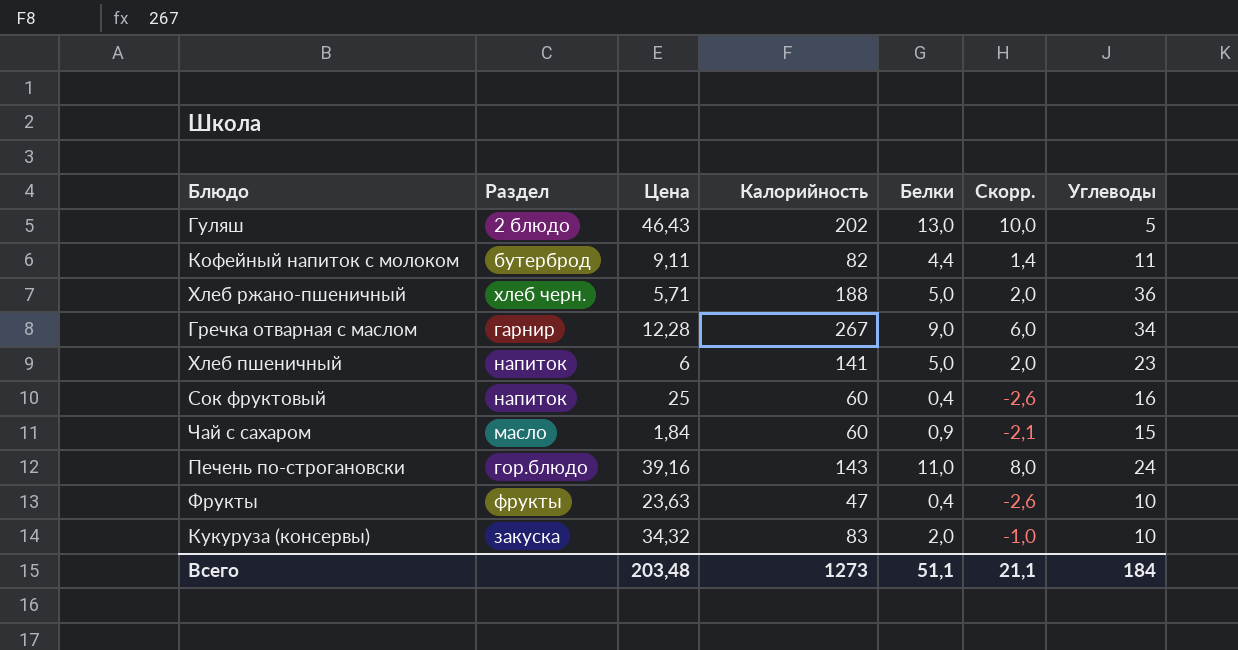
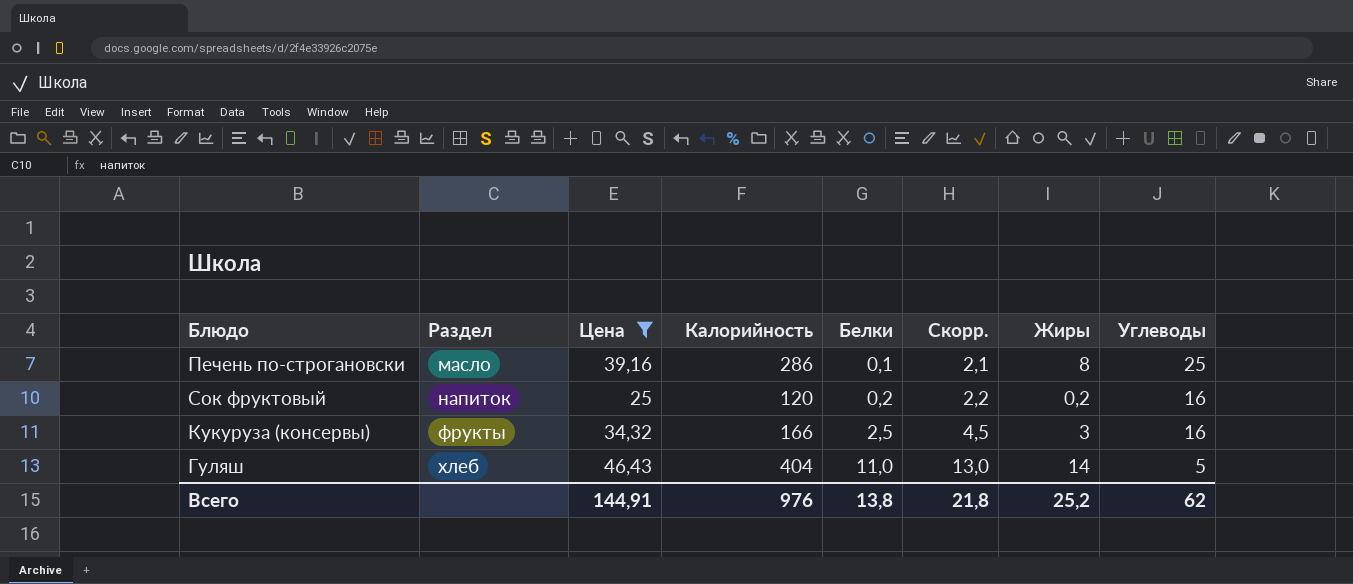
filter: none -> Цена >= 25
row order: none -> Раздел ascending
column Скорр. | formula: [Белки] - 3 -> [Белки] + 2
column Жиры | position: none -> 7
Печень по-строгановски | Раздел: гор.блюдо -> масло
Печень по-строгановски | Калорийность: 143 -> 286
Печень по-строгановски | Белки: 11,0 -> 0,1
Печень по-строгановски | Углеводы: 24 -> 25
Сок фруктовый | Калорийность: 60 -> 120
Сок фруктовый | Белки: 0,4 -> 0,2
Кукуруза (консервы) | Раздел: закуска -> фрукты
Кукуруза (консервы) | Калорийность: 83 -> 166
Кукуруза (консервы) | Белки: 2,0 -> 2,5
Кукуруза (консервы) | Углеводы: 10 -> 16
Гуляш | Раздел: 2 блюдо -> хлеб
Гуляш | Калорийность: 202 -> 404
Гуляш | Белки: 13,0 -> 11,0
Всего | Цена: 203,48 -> 144,91
Всего | Калорийность: 1273 -> 976
Всего | Белки: 51,1 -> 13,8
Всего | Скорр.: 21,1 -> 21,8
Всего | Углеводы: 184 -> 62

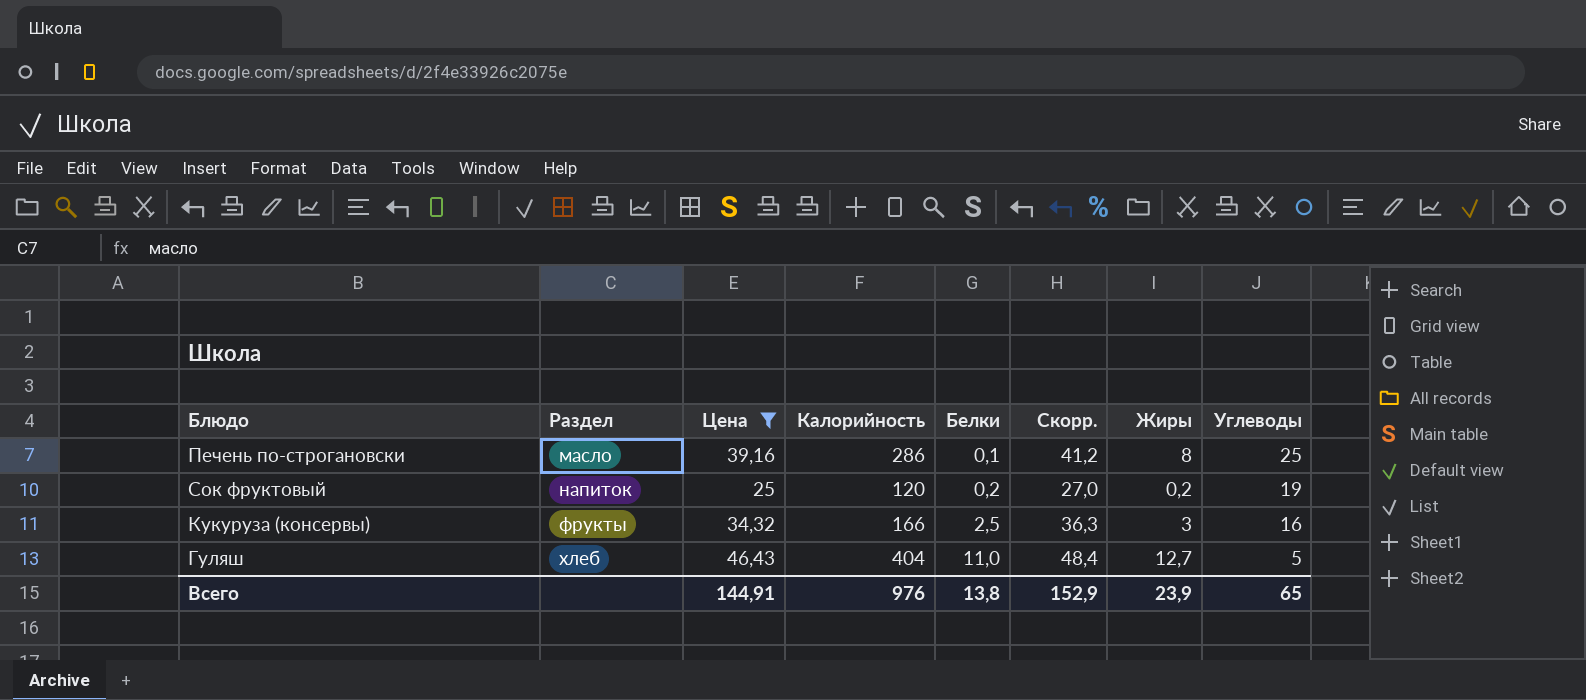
column Скорр. | formula: [Белки] + 2 -> [Цена] + 2
Сок фруктовый | Углеводы: 16 -> 19
Гуляш | Жиры: 14 -> 12,7
Всего | Скорр.: 21,8 -> 152,9
Всего | Жиры: 25,2 -> 23,9
Всего | Углеводы: 62 -> 65

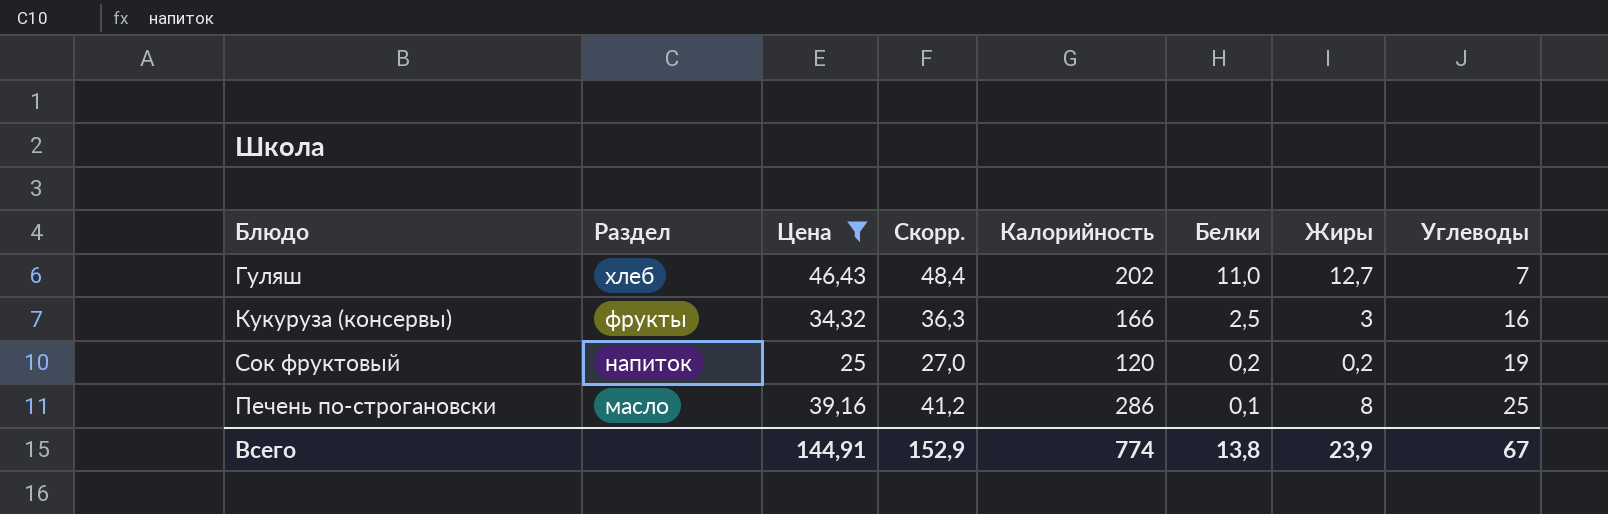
row order: Раздел ascending -> Раздел descending
column Скорр. | position: 6 -> 4
Гуляш | Калорийность: 404 -> 202
Гуляш | Углеводы: 5 -> 7
Всего | Калорийность: 976 -> 774
Всего | Углеводы: 65 -> 67

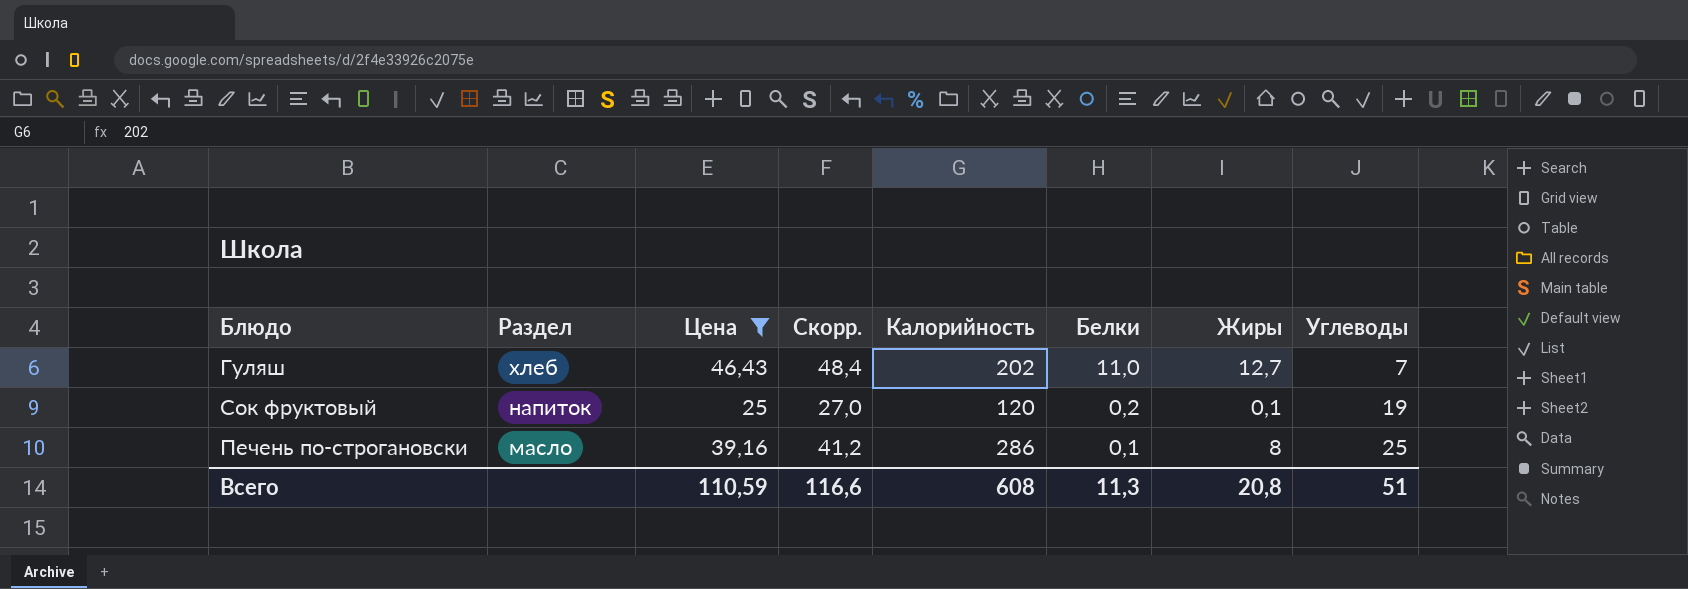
row Кукуруза (консервы): фрукты | 34,32 | 36,3 | 166 | 2,5 | 3 | 16 -> none
Сок фруктовый | Жиры: 0,2 -> 0,1
Всего | Цена: 144,91 -> 110,59
Всего | Скорр.: 152,9 -> 116,6
Всего | Калорийность: 774 -> 608
Всего | Белки: 13,8 -> 11,3
Всего | Жиры: 23,9 -> 20,8
Всего | Углеводы: 67 -> 51

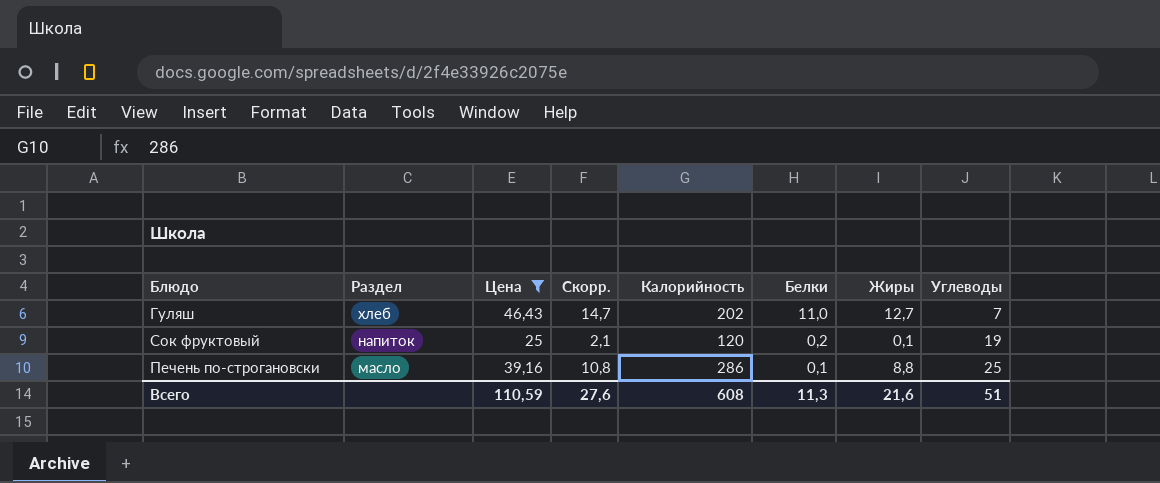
column Скорр. | formula: [Цена] + 2 -> [Жиры] + 2
Печень по-строгановски | Жиры: 8 -> 8,8
Всего | Скорр.: 116,6 -> 27,6
Всего | Жиры: 20,8 -> 21,6

